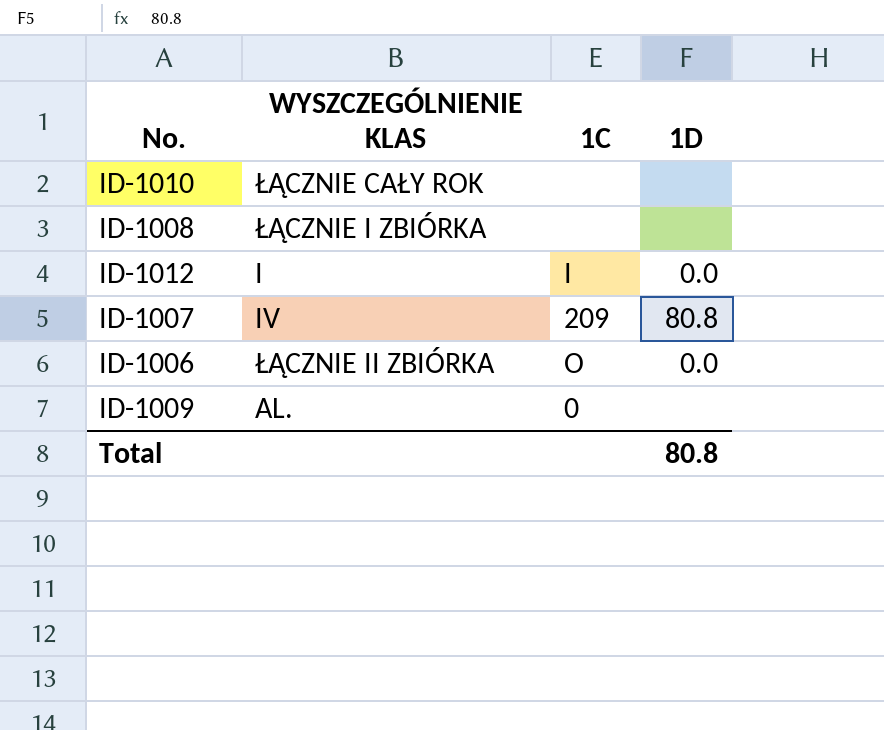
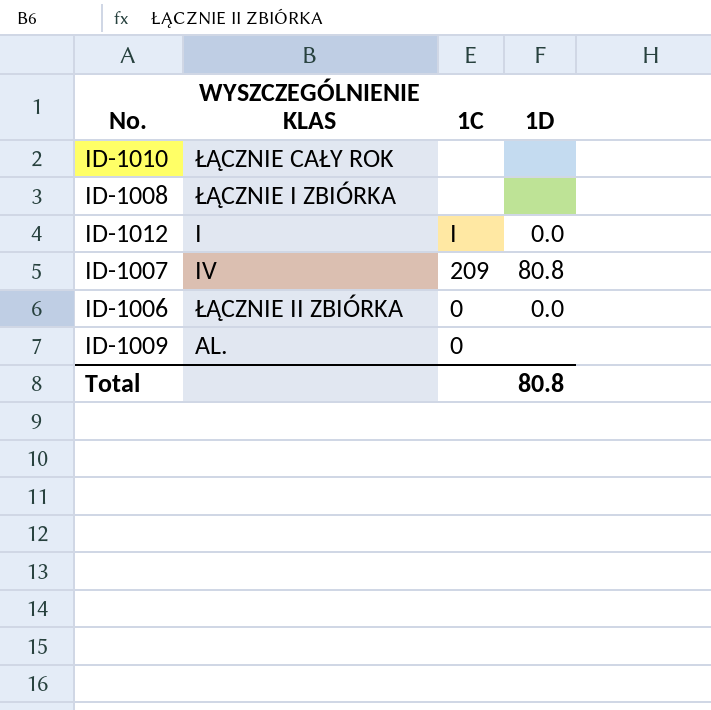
ID-1006 | 1C: O -> 0

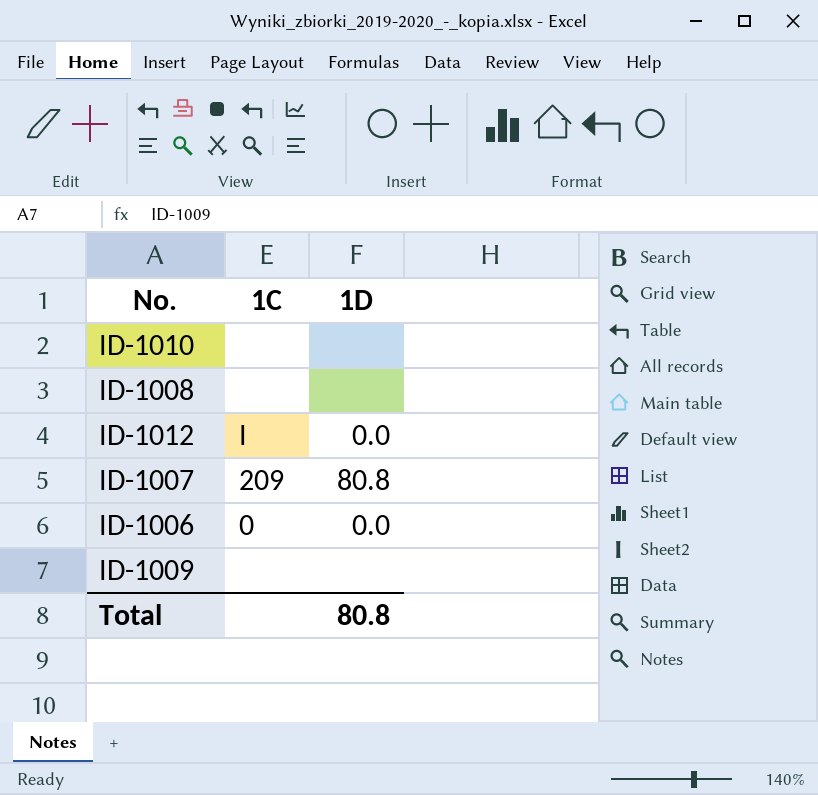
column WYSZCZEGÓLNIENIE KLAS | position: 2 -> none
ID-1009 | 1C: 0 -> none

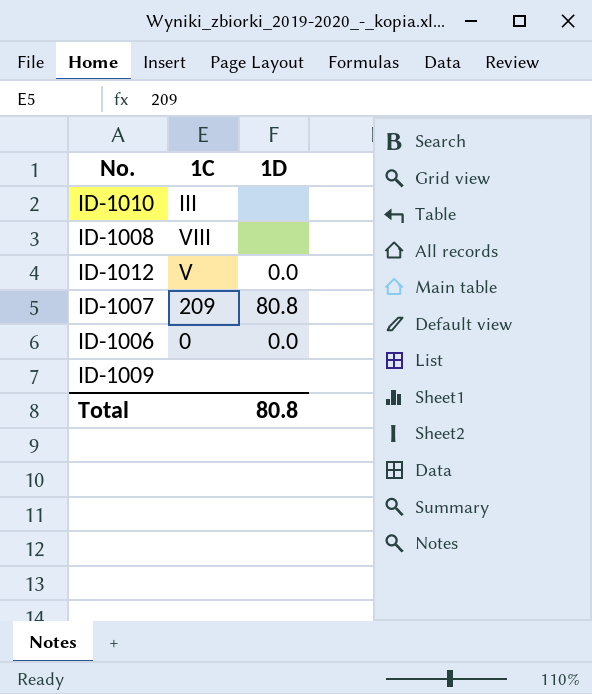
ID-1010 | 1C: none -> III
ID-1008 | 1C: none -> VIII
ID-1012 | 1C: I -> V

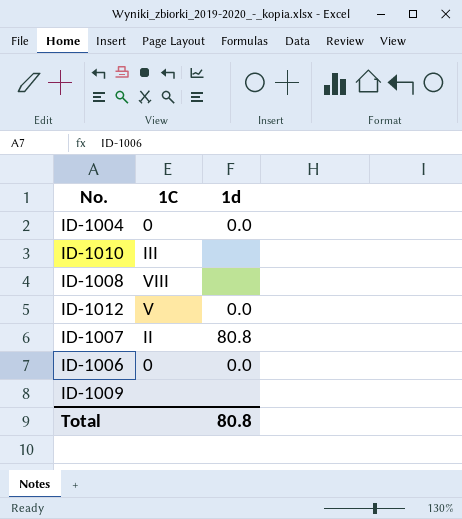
column name: 1D -> 1d
row ID-1004: none -> 0 | 0.0
ID-1007 | 1C: 209 -> II

